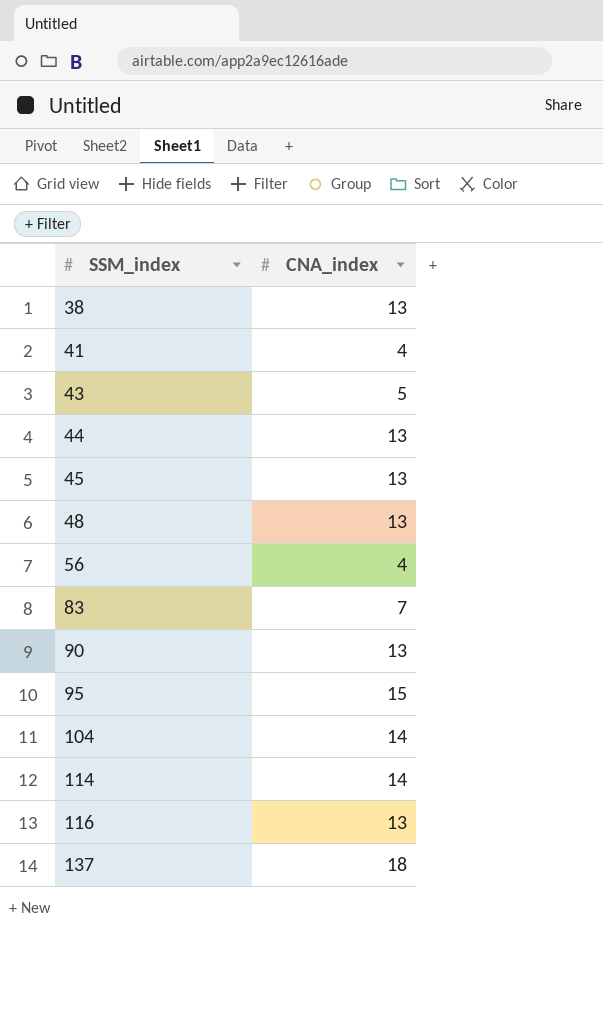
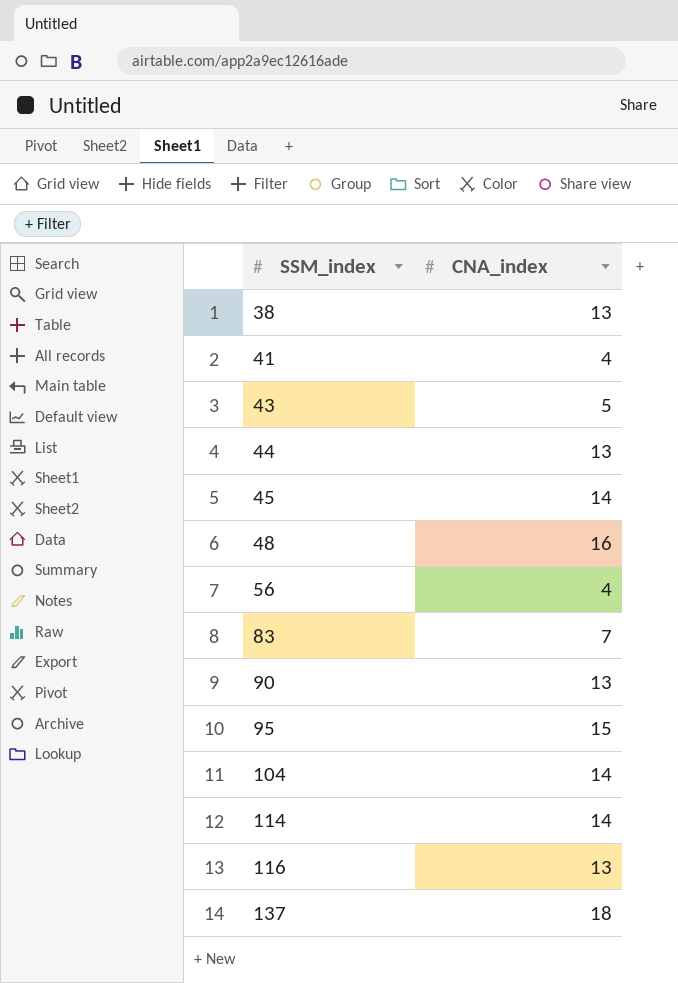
45 | CNA_index: 13 -> 14
48 | CNA_index: 13 -> 16

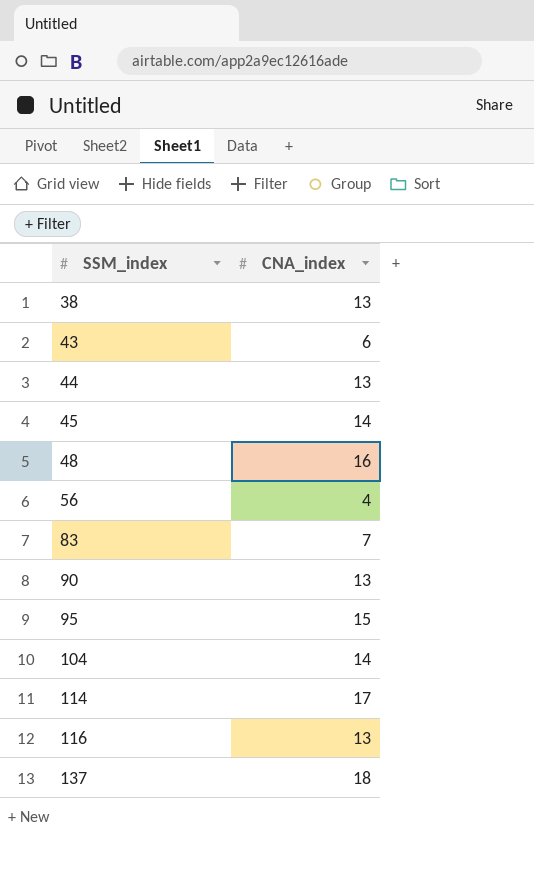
row 41: 4 -> none
43 | CNA_index: 5 -> 6
114 | CNA_index: 14 -> 17

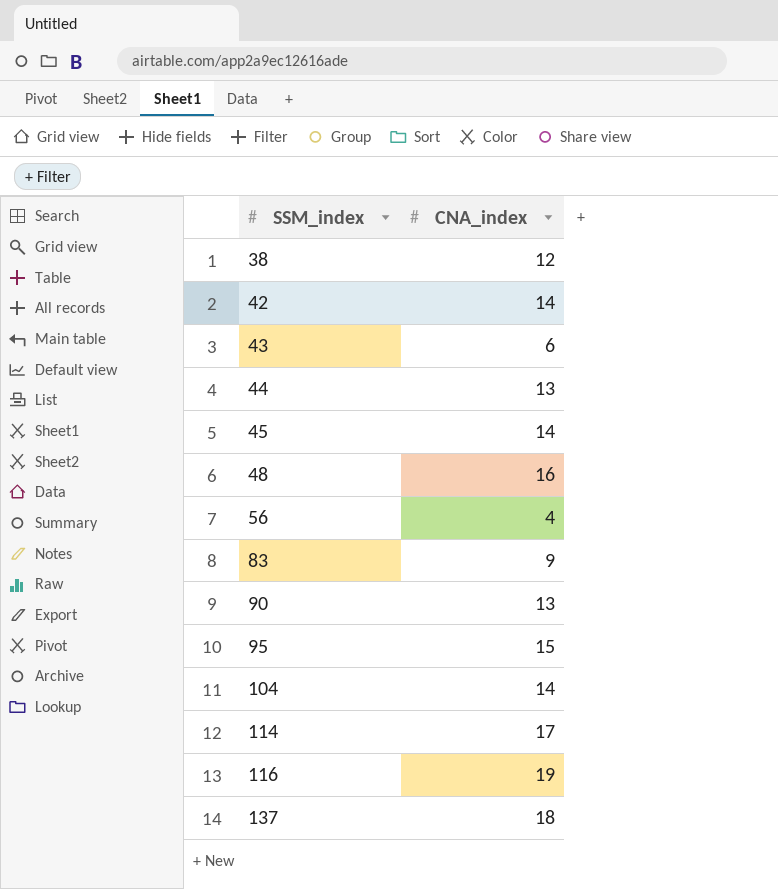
38 | CNA_index: 13 -> 12
row 42: none -> 14
83 | CNA_index: 7 -> 9
116 | CNA_index: 13 -> 19

